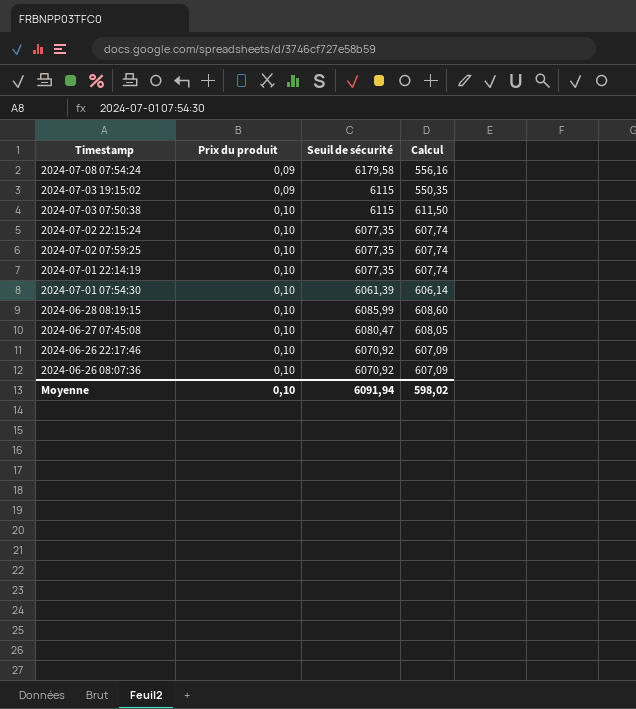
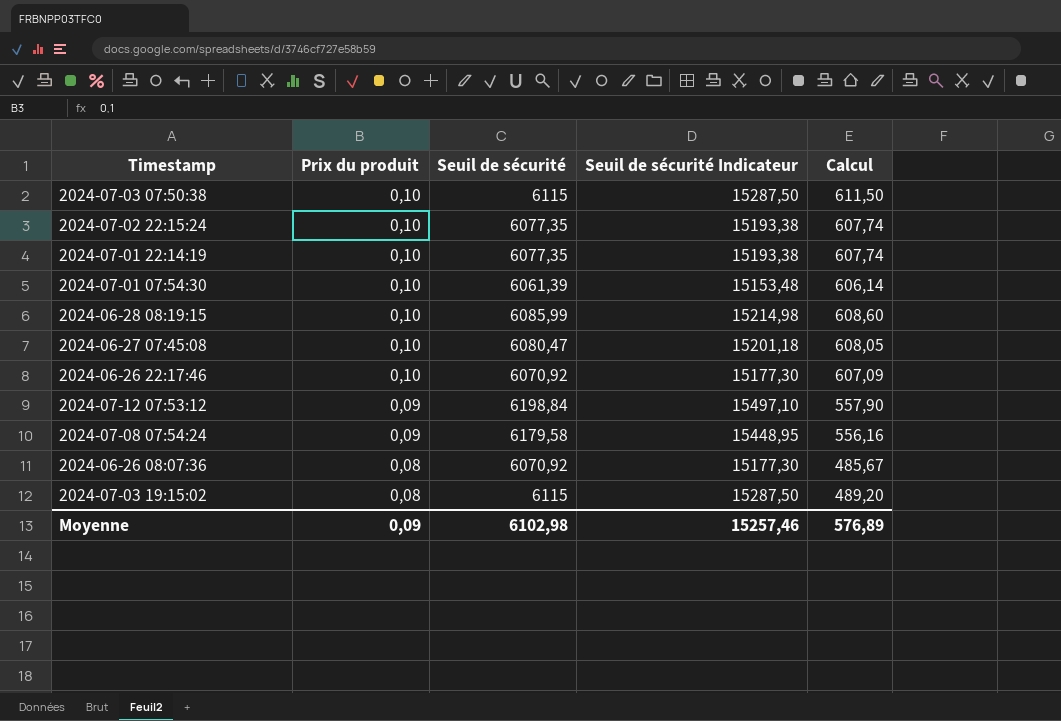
row order: Timestamp descending -> Prix du produit descending
column Seuil de sécurité Indicateur | formula: none -> [Seuil de sécurité] * 2,5
row 2024-07-02 07:59:25: 0,10 | 6077,35 | 607,74 -> none
row 2024-07-12 07:53:12: none -> 0,09 | 6198,84 | 15497,10 | 557,90
2024-06-26 08:07:36 | Prix du produit: 0,10 -> 0,08
2024-06-26 08:07:36 | Calcul: 607,09 -> 485,67
2024-07-03 19:15:02 | Prix du produit: 0,09 -> 0,08
2024-07-03 19:15:02 | Calcul: 550,35 -> 489,20
Moyenne | Prix du produit: 0,10 -> 0,09
Moyenne | Seuil de sécurité: 6091,94 -> 6102,98
Moyenne | Calcul: 598,02 -> 576,89

